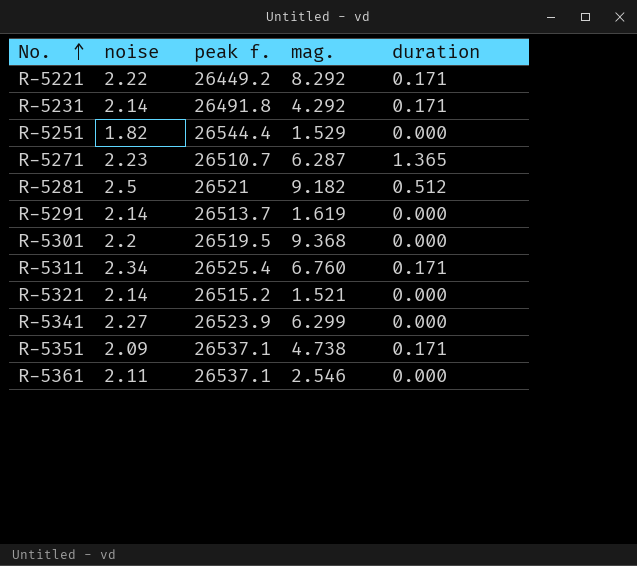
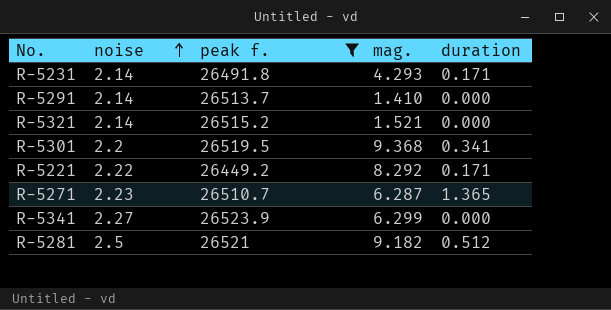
filter: none -> peak f. <= 26523.9
row order: No. ascending -> noise ascending
R-5231 | mag.: 4.292 -> 4.293
R-5291 | mag.: 1.619 -> 1.410
R-5301 | duration: 0.000 -> 0.341

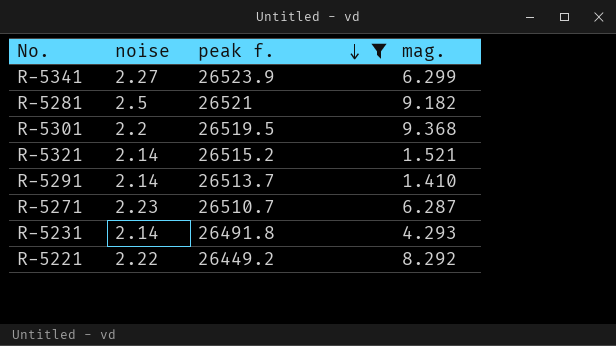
row order: noise ascending -> peak f. descending
column duration | position: 5 -> none

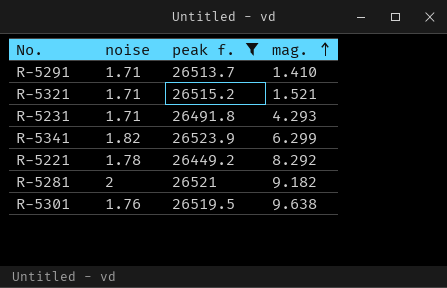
row order: peak f. descending -> mag. ascending
row R-5271: 2.23 | 26510.7 | 6.287 -> none
R-5291 | noise: 2.14 -> 1.71
R-5321 | noise: 2.14 -> 1.71
R-5231 | noise: 2.14 -> 1.71
R-5341 | noise: 2.27 -> 1.82
R-5221 | noise: 2.22 -> 1.78
R-5281 | noise: 2.5 -> 2
R-5301 | noise: 2.2 -> 1.76
R-5301 | mag.: 9.368 -> 9.638

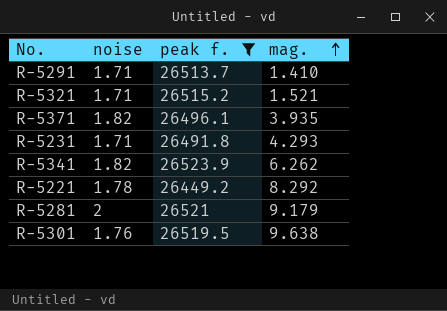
row R-5371: none -> 1.82 | 26496.1 | 3.935
R-5341 | mag.: 6.299 -> 6.262
R-5281 | mag.: 9.182 -> 9.179

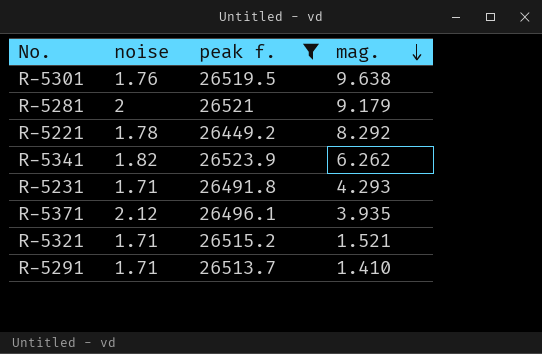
row order: mag. ascending -> mag. descending
R-5371 | noise: 1.82 -> 2.12

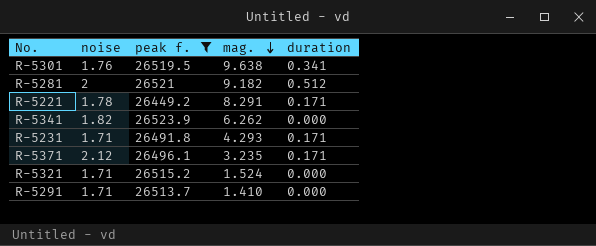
column duration | position: none -> 5
R-5281 | mag.: 9.179 -> 9.182
R-5221 | mag.: 8.292 -> 8.291
R-5371 | mag.: 3.935 -> 3.235
R-5321 | mag.: 1.521 -> 1.524

